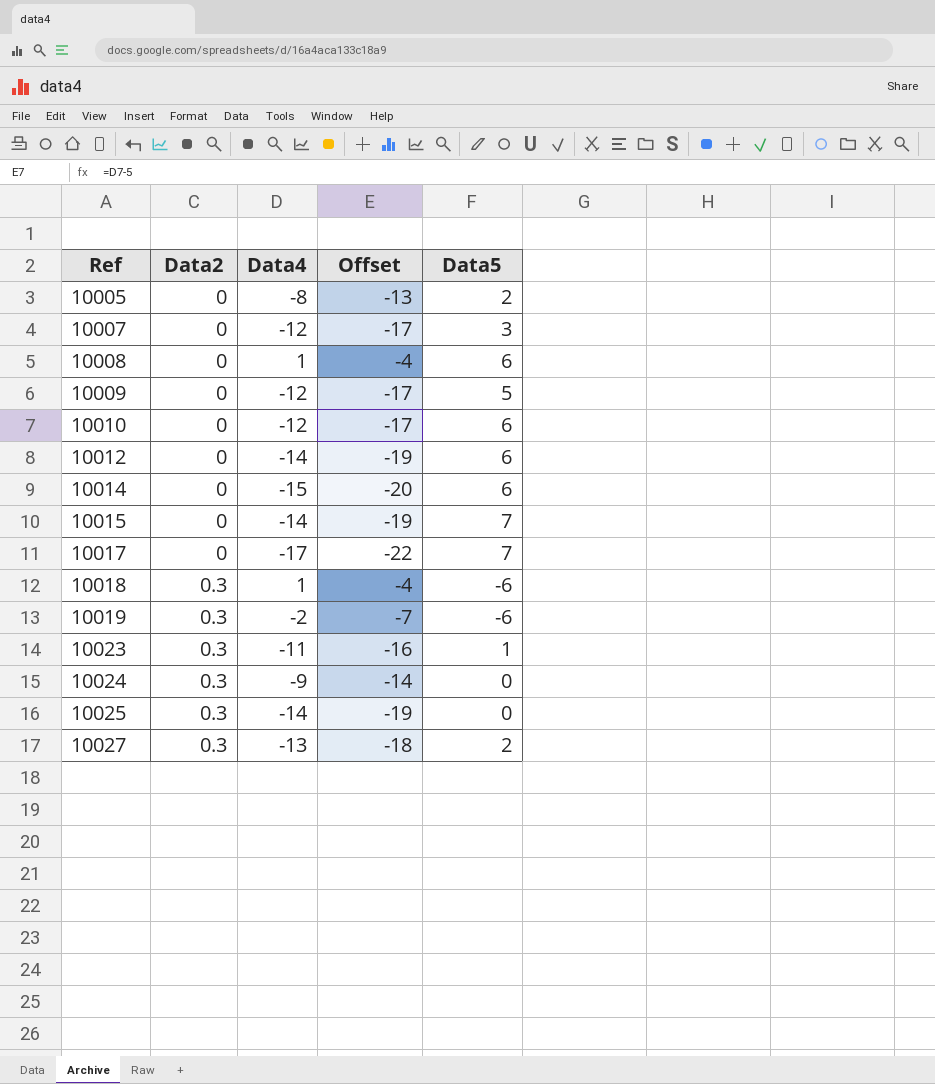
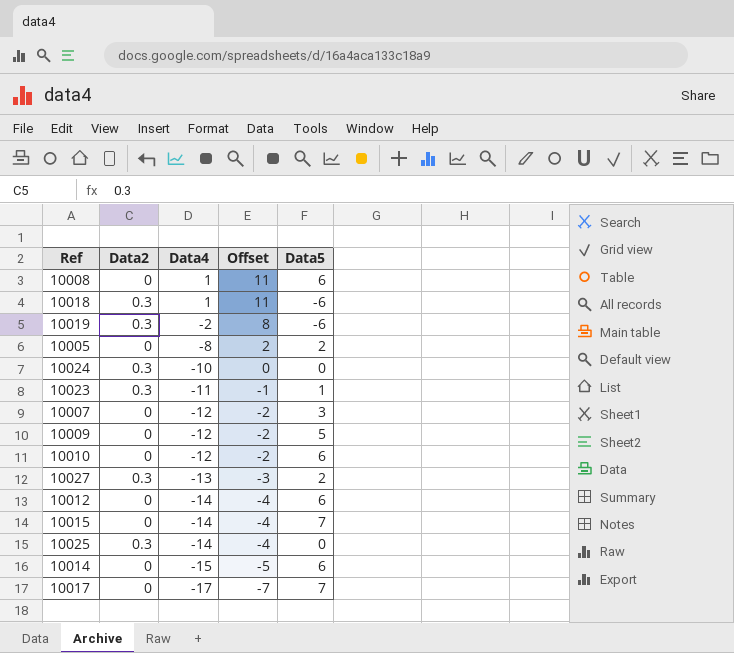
row order: Ref ascending -> Data4 descending
column Offset | formula: [Data4] - 5 -> [Data4] + 10
10024 | Data4: -9 -> -10

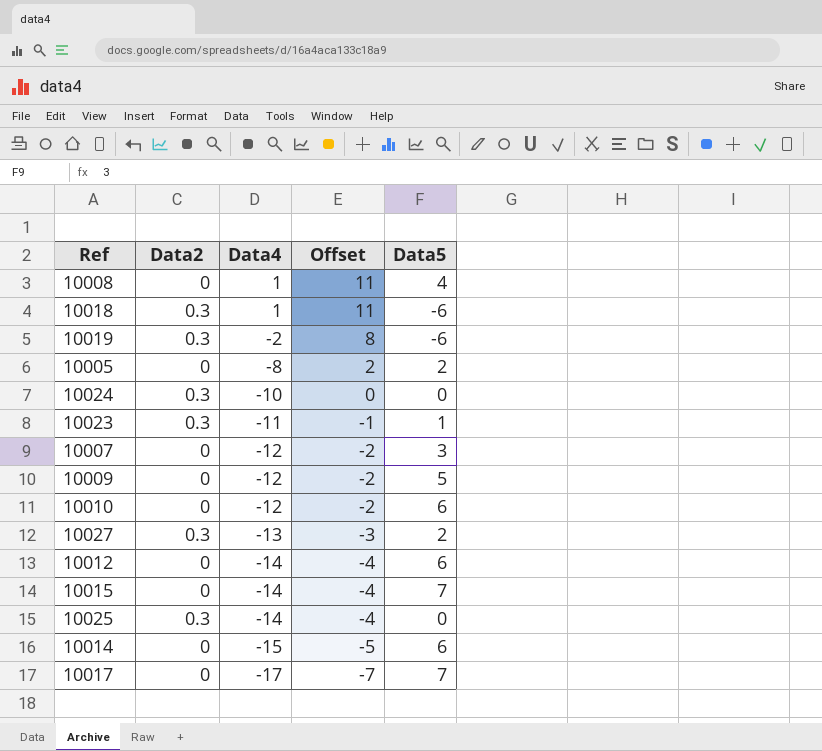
10008 | Data5: 6 -> 4

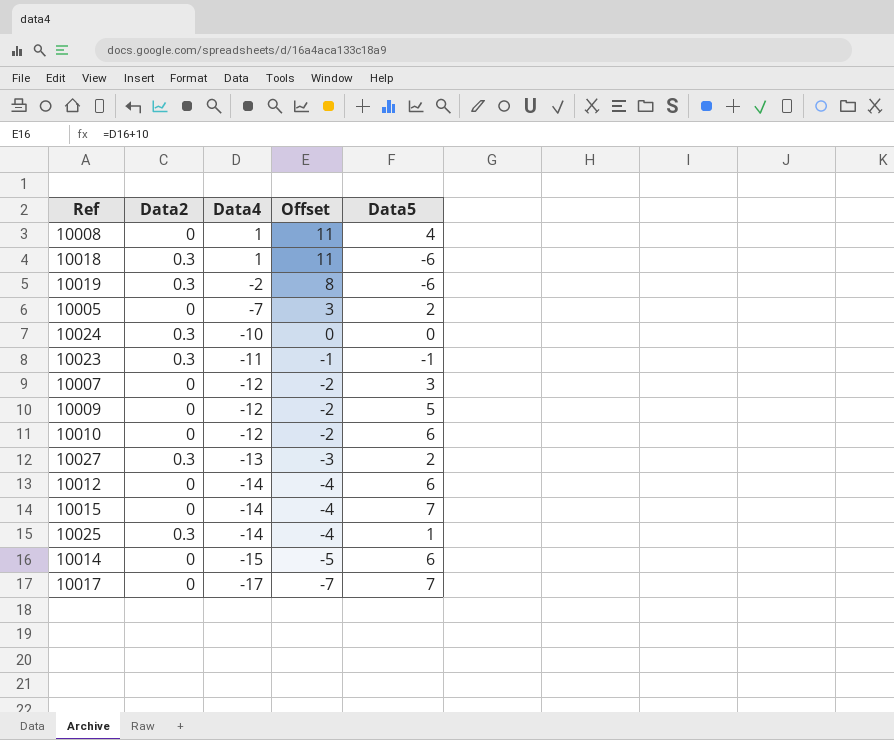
10005 | Data4: -8 -> -7
10005 | Offset: 2 -> 3
10023 | Data5: 1 -> -1
10025 | Data5: 0 -> 1

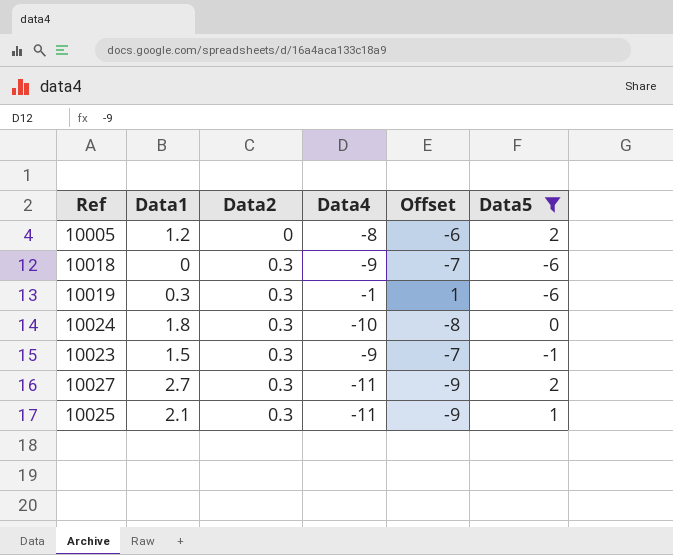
filter: none -> Data5 <= 2
row order: Data4 descending -> Data2 ascending
column Data1 | position: none -> 2
column Offset | formula: [Data4] + 10 -> [Data4] + 2
10005 | Data4: -7 -> -8
10018 | Data4: 1 -> -9
10019 | Data4: -2 -> -1
10023 | Data4: -11 -> -9
10027 | Data4: -13 -> -11
10025 | Data4: -14 -> -11

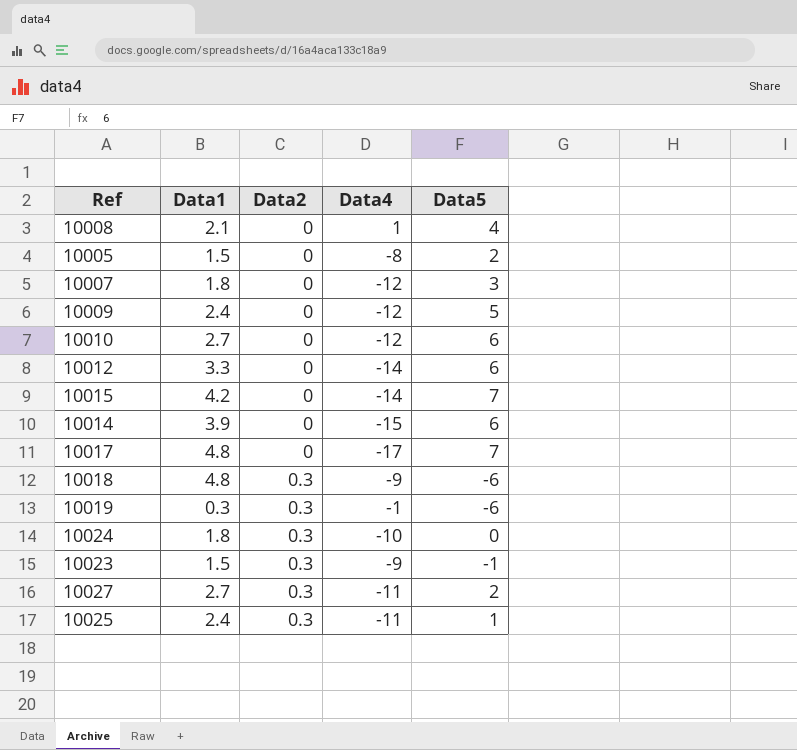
filter: Data5 <= 2 -> none
column Offset | formula: [Data4] + 2 -> none
10005 | Data1: 1.2 -> 1.5
10018 | Data1: 0 -> 4.8
10025 | Data1: 2.1 -> 2.4

